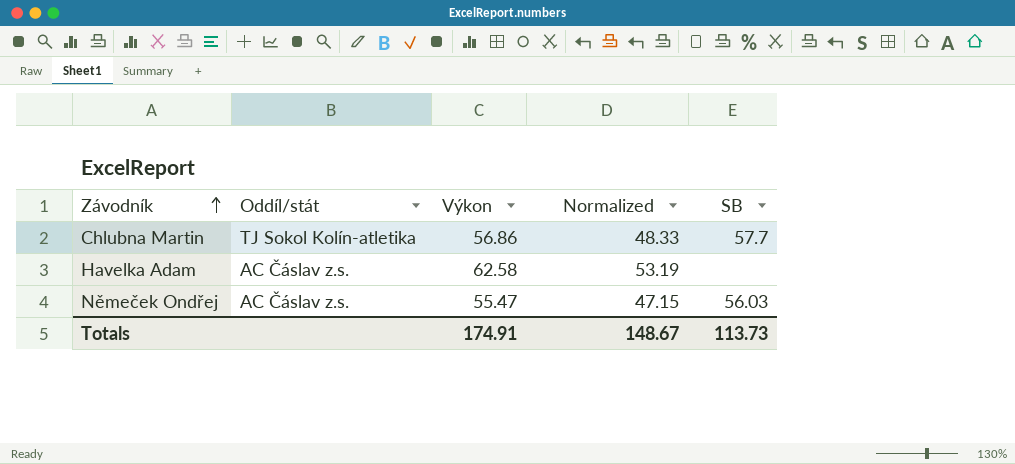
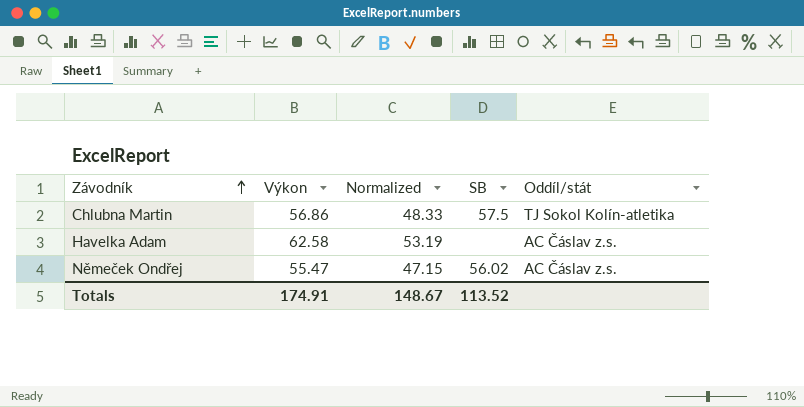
column Oddíl/stát | position: 2 -> 5
Chlubna Martin | SB: 57.7 -> 57.5
Němeček Ondřej | SB: 56.03 -> 56.02
Totals | SB: 113.73 -> 113.52

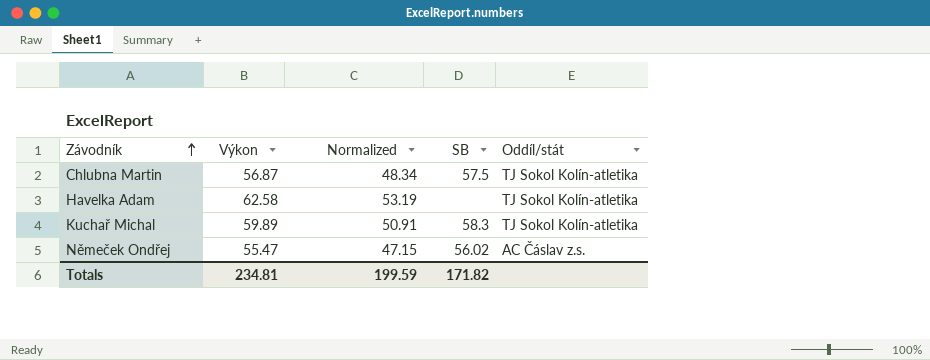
Chlubna Martin | Výkon: 56.86 -> 56.87
Chlubna Martin | Normalized: 48.33 -> 48.34
Havelka Adam | Oddíl/stát: AC Čáslav z.s. -> TJ Sokol Kolín-atletika
row Kuchař Michal: none -> 59.89 | 50.91 | 58.3 | TJ Sokol Kolín-atletika
Totals | Výkon: 174.91 -> 234.81
Totals | Normalized: 148.67 -> 199.59
Totals | SB: 113.52 -> 171.82

